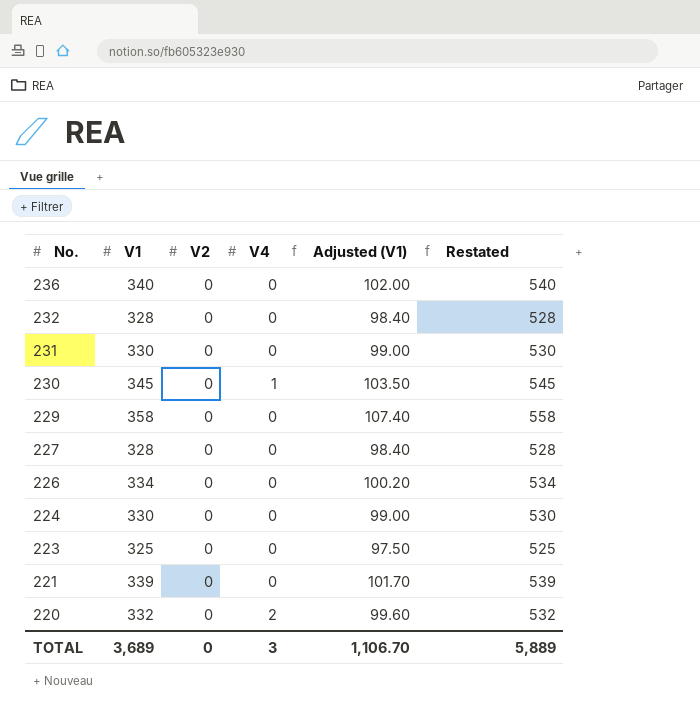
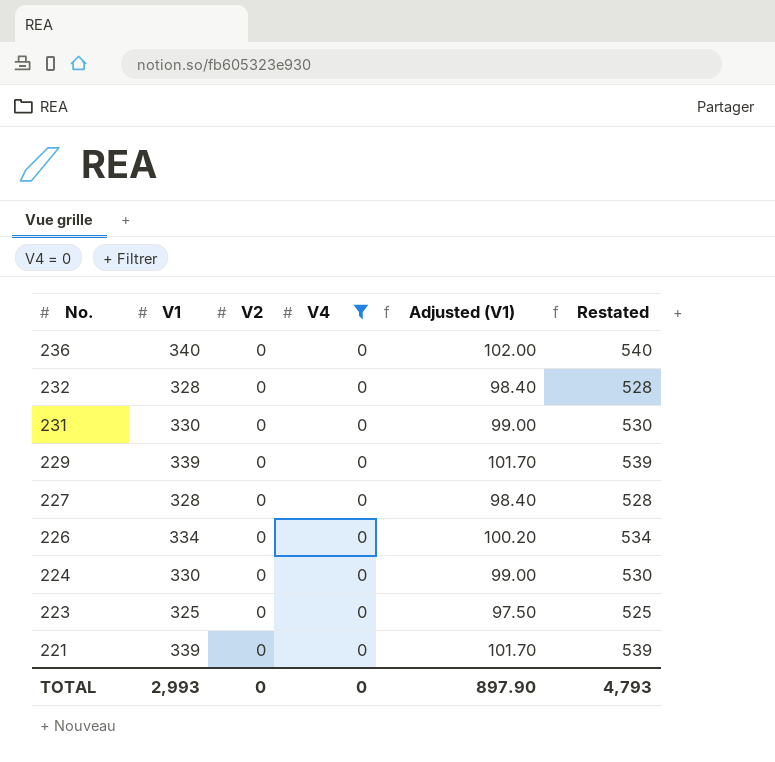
filter: none -> V4 = 0
229 | V1: 358 -> 339
229 | Adjusted (V1): 107.40 -> 101.70
229 | Restated: 558 -> 539
TOTAL | V1: 3,689 -> 2,993
TOTAL | V4: 3 -> 0
TOTAL | Adjusted (V1): 1,106.70 -> 897.90
TOTAL | Restated: 5,889 -> 4,793

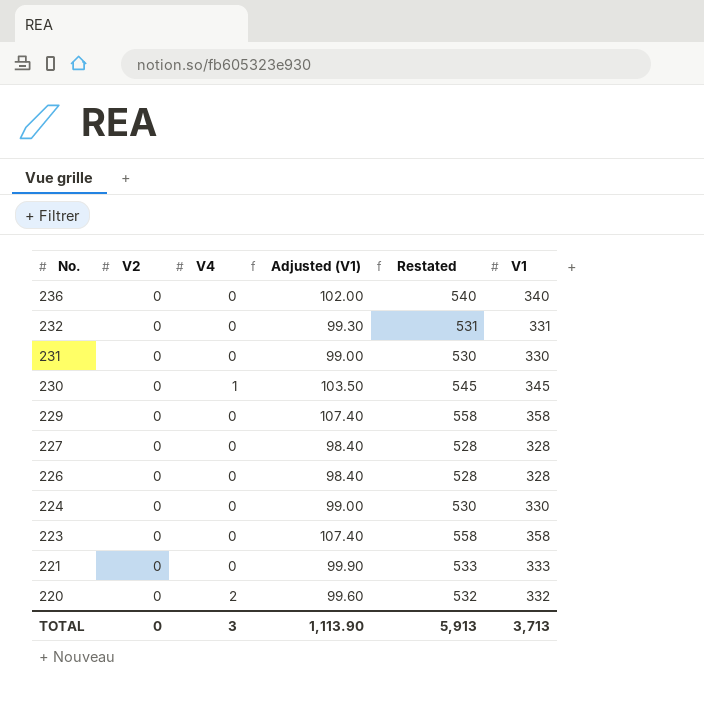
filter: V4 = 0 -> none
column V1 | position: 2 -> 6
232 | Adjusted (V1): 98.40 -> 99.30
232 | Restated: 528 -> 531
232 | V1: 328 -> 331
229 | Adjusted (V1): 101.70 -> 107.40
229 | Restated: 539 -> 558
229 | V1: 339 -> 358
226 | Adjusted (V1): 100.20 -> 98.40
226 | Restated: 534 -> 528
226 | V1: 334 -> 328
223 | Adjusted (V1): 97.50 -> 107.40
223 | Restated: 525 -> 558
223 | V1: 325 -> 358
221 | Adjusted (V1): 101.70 -> 99.90
221 | Restated: 539 -> 533
221 | V1: 339 -> 333
TOTAL | V4: 0 -> 3
TOTAL | Adjusted (V1): 897.90 -> 1,113.90
TOTAL | Restated: 4,793 -> 5,913
TOTAL | V1: 2,993 -> 3,713

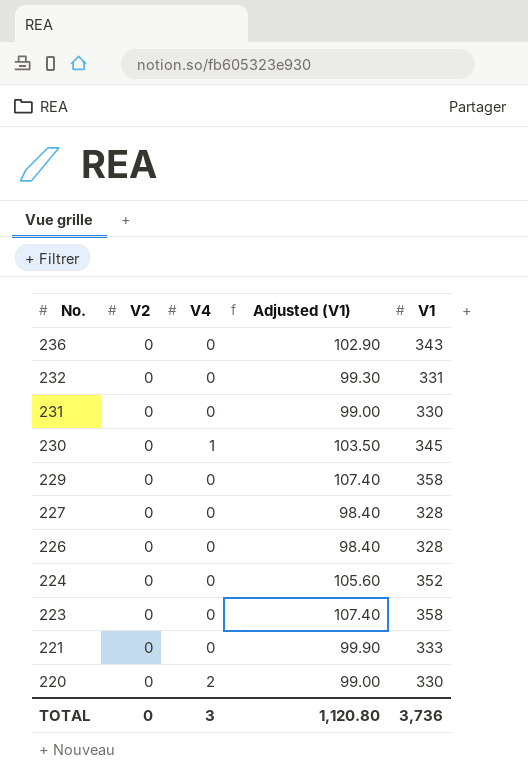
column Restated | formula: [V1] + 200 -> none
236 | Adjusted (V1): 102.00 -> 102.90
236 | V1: 340 -> 343
224 | Adjusted (V1): 99.00 -> 105.60
224 | V1: 330 -> 352
220 | Adjusted (V1): 99.60 -> 99.00
220 | V1: 332 -> 330
TOTAL | Adjusted (V1): 1,113.90 -> 1,120.80
TOTAL | V1: 3,713 -> 3,736

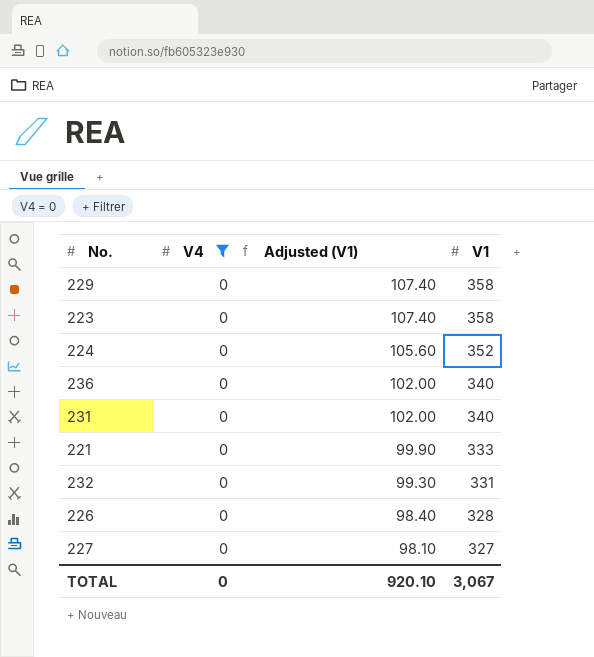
filter: none -> V4 = 0
row order: No. descending -> Adjusted (V1) descending
column V2 | position: 2 -> none
236 | Adjusted (V1): 102.90 -> 102.00
236 | V1: 343 -> 340
231 | Adjusted (V1): 99.00 -> 102.00
231 | V1: 330 -> 340
227 | Adjusted (V1): 98.40 -> 98.10
227 | V1: 328 -> 327
TOTAL | V4: 3 -> 0
TOTAL | Adjusted (V1): 1,120.80 -> 920.10
TOTAL | V1: 3,736 -> 3,067

